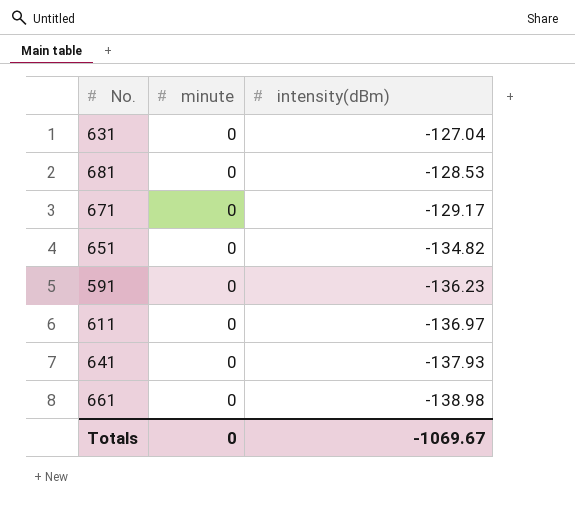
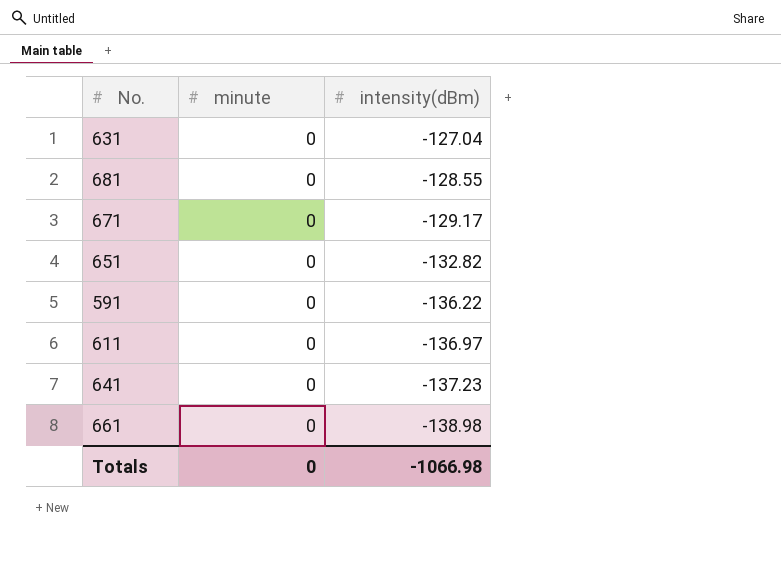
681 | intensity(dBm): -128.53 -> -128.55
651 | intensity(dBm): -134.82 -> -132.82
591 | intensity(dBm): -136.23 -> -136.22
641 | intensity(dBm): -137.93 -> -137.23
Totals | intensity(dBm): -1069.67 -> -1066.98

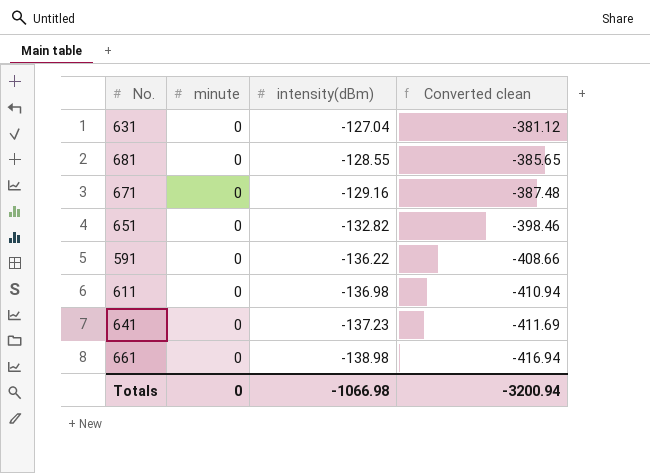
column Converted clean | formula: none -> [intensity(dBm)] * 3
671 | intensity(dBm): -129.17 -> -129.16
611 | intensity(dBm): -136.97 -> -136.98

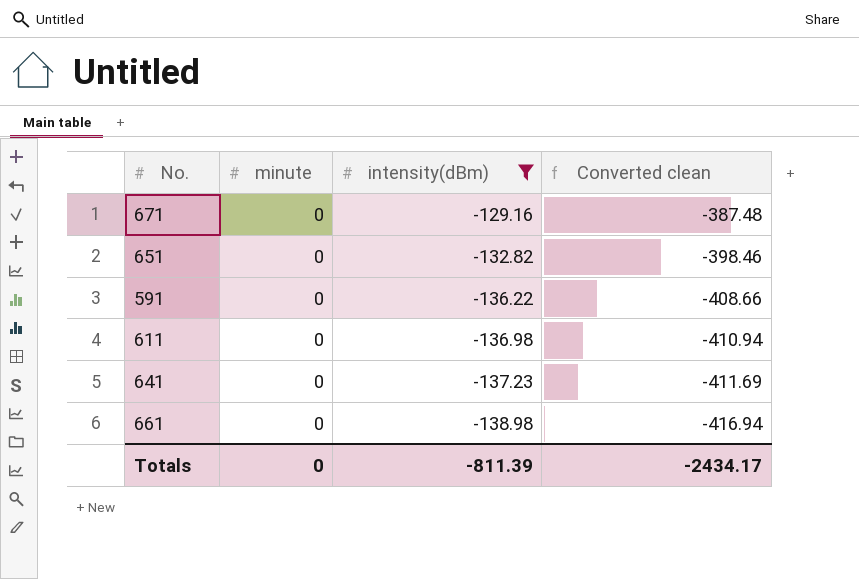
filter: none -> intensity(dBm) <= -129.16
Totals | intensity(dBm): -1066.98 -> -811.39
Totals | Converted clean: -3200.94 -> -2434.17

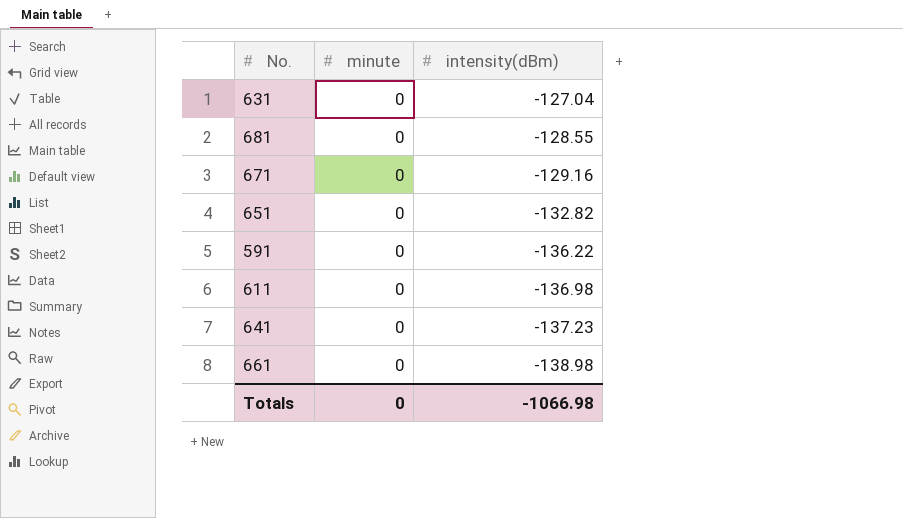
filter: intensity(dBm) <= -129.16 -> none
column Converted clean | formula: [intensity(dBm)] * 3 -> none
Totals | intensity(dBm): -811.39 -> -1066.98

